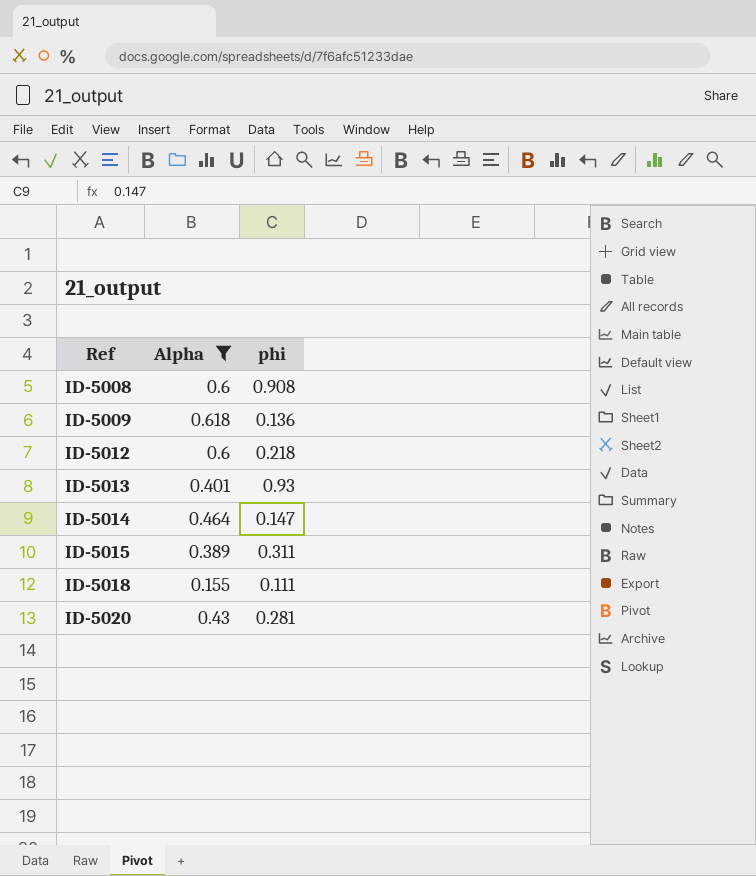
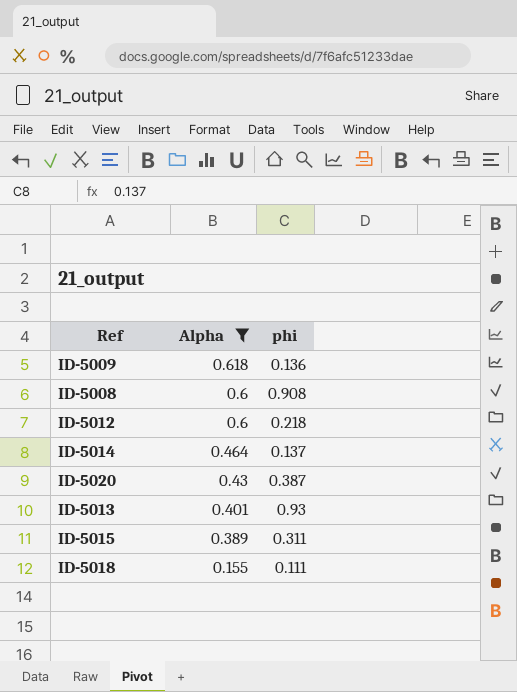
row order: Ref ascending -> Alpha descending
ID-5014 | phi: 0.147 -> 0.137
ID-5020 | phi: 0.281 -> 0.387

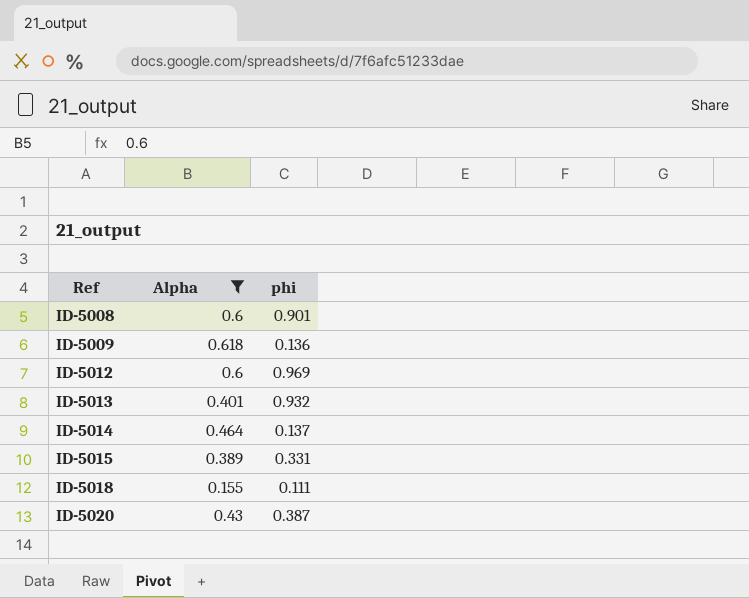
row order: Alpha descending -> Ref ascending
ID-5008 | phi: 0.908 -> 0.901
ID-5012 | phi: 0.218 -> 0.969
ID-5013 | phi: 0.93 -> 0.932
ID-5015 | phi: 0.311 -> 0.331

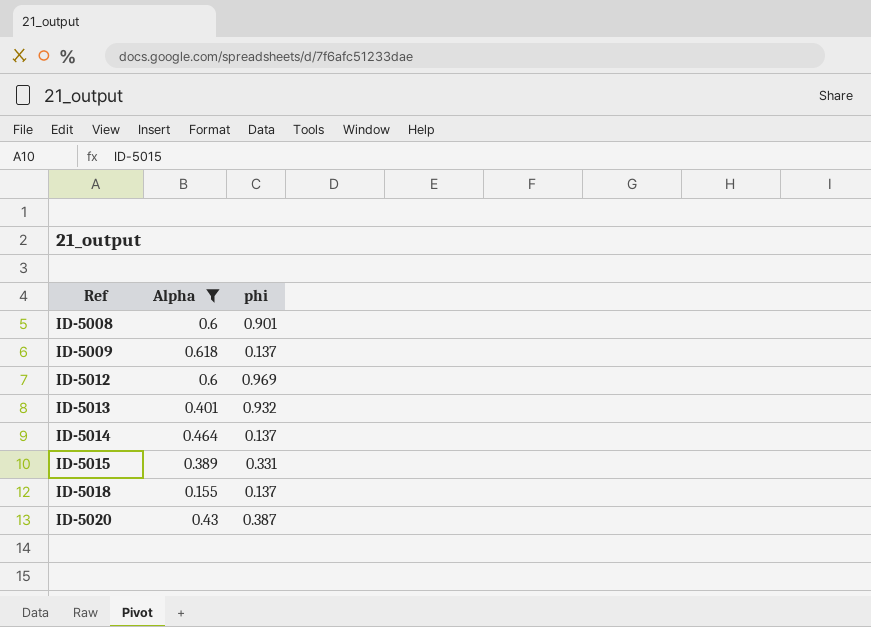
ID-5009 | phi: 0.136 -> 0.137
ID-5018 | phi: 0.111 -> 0.137

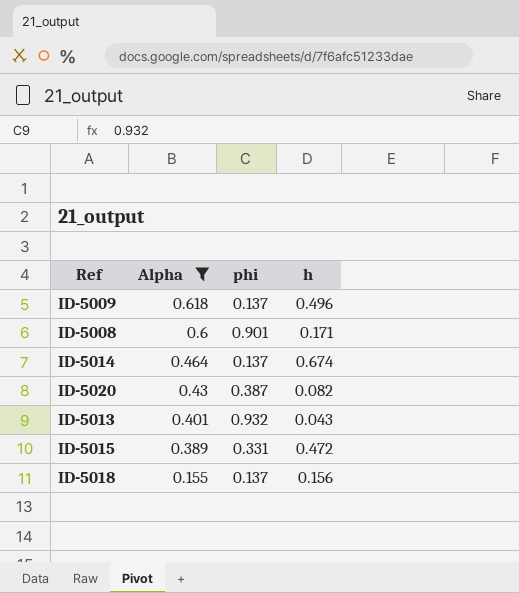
row order: Ref ascending -> Alpha descending
column h | position: none -> 4
row ID-5012: 0.6 | 0.969 -> none

